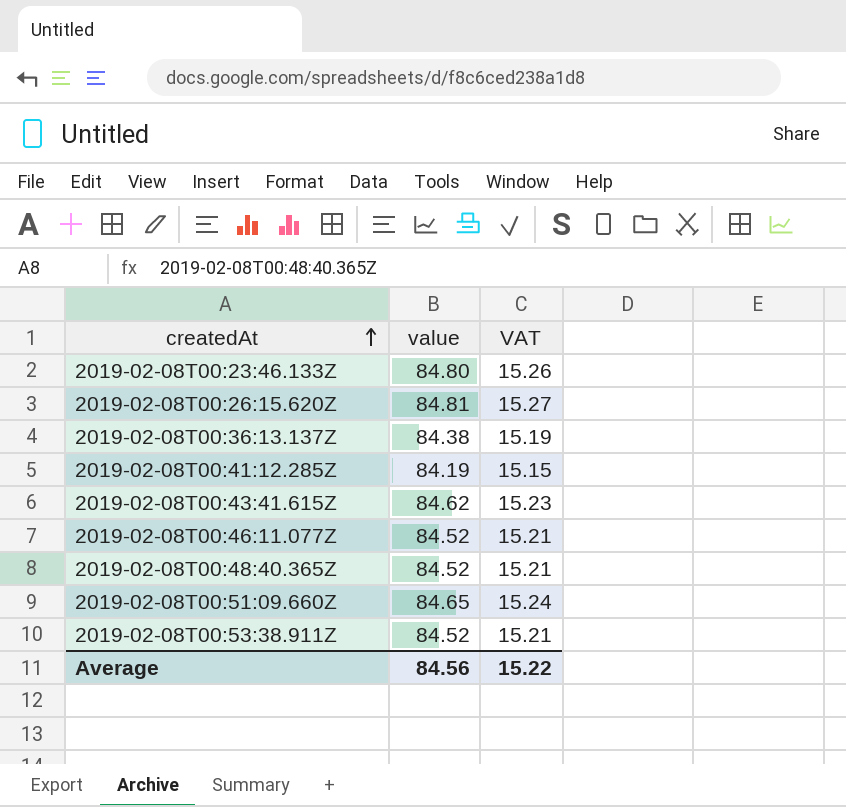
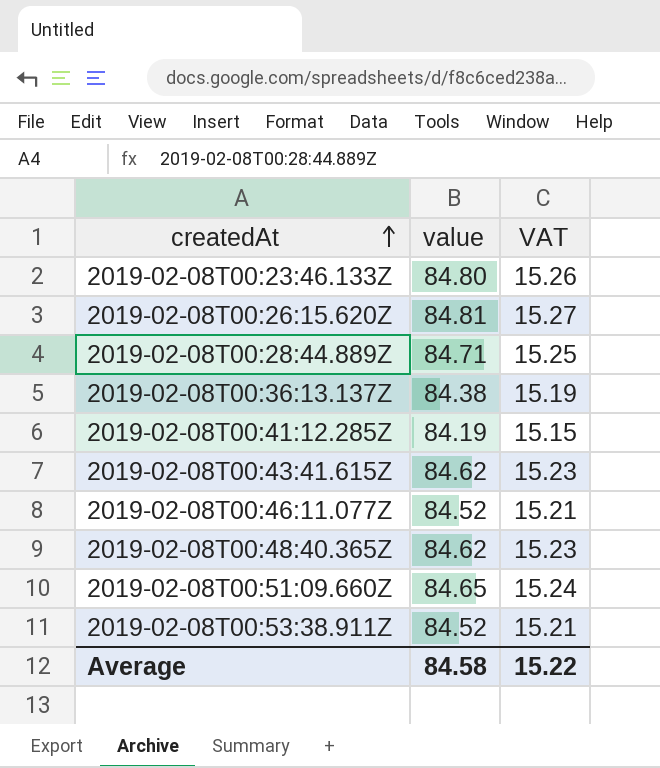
row 2019-02-08T00:28:44.889Z: none -> 84.71 | 15.25
2019-02-08T00:48:40.365Z | value: 84.52 -> 84.62
2019-02-08T00:48:40.365Z | VAT: 15.21 -> 15.23
Average | value: 84.56 -> 84.58

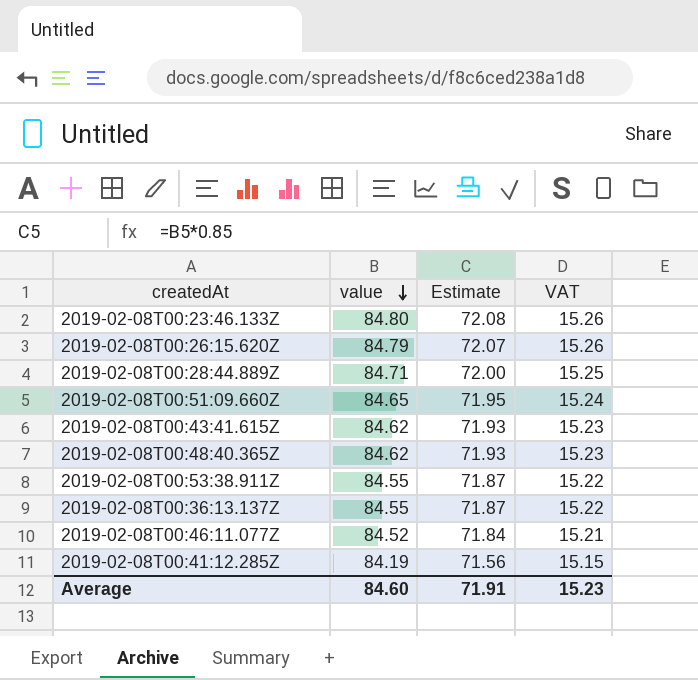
row order: createdAt ascending -> value descending
column Estimate | formula: none -> [value] * 0.85
2019-02-08T00:26:15.620Z | value: 84.81 -> 84.79
2019-02-08T00:26:15.620Z | VAT: 15.27 -> 15.26
2019-02-08T00:53:38.911Z | value: 84.52 -> 84.55
2019-02-08T00:53:38.911Z | VAT: 15.21 -> 15.22
2019-02-08T00:36:13.137Z | value: 84.38 -> 84.55
2019-02-08T00:36:13.137Z | VAT: 15.19 -> 15.22
Average | value: 84.58 -> 84.60
Average | VAT: 15.22 -> 15.23

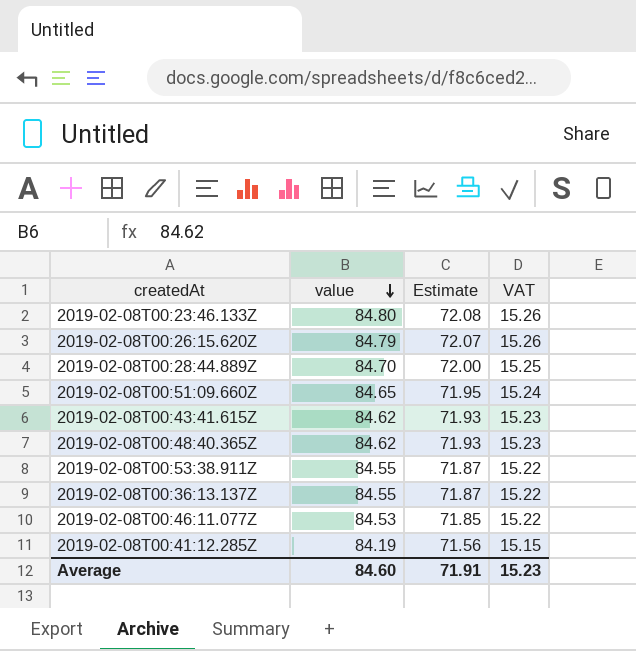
2019-02-08T00:28:44.889Z | value: 84.71 -> 84.70
2019-02-08T00:46:11.077Z | value: 84.52 -> 84.53
2019-02-08T00:46:11.077Z | Estimate: 71.84 -> 71.85
2019-02-08T00:46:11.077Z | VAT: 15.21 -> 15.22

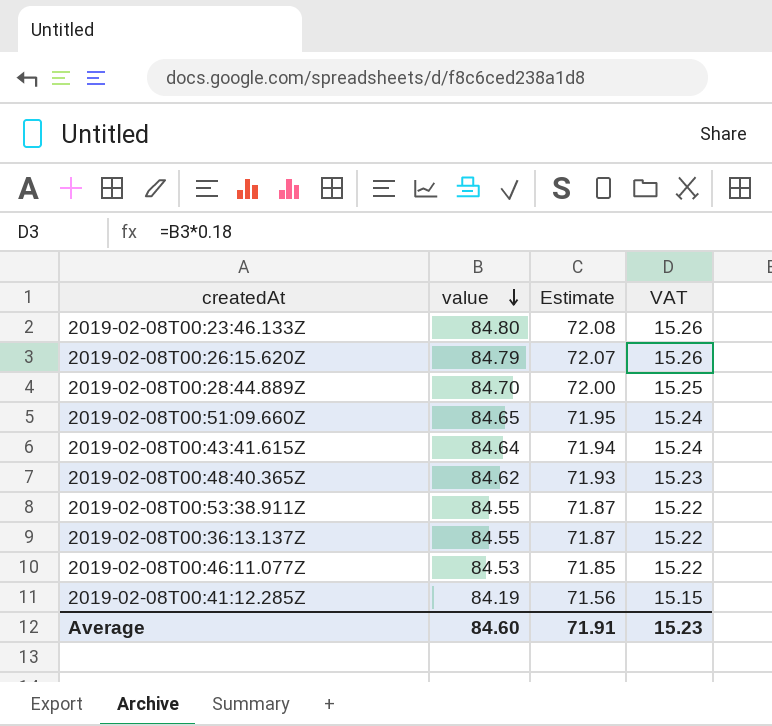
2019-02-08T00:43:41.615Z | value: 84.62 -> 84.64
2019-02-08T00:43:41.615Z | Estimate: 71.93 -> 71.94
2019-02-08T00:43:41.615Z | VAT: 15.23 -> 15.24

